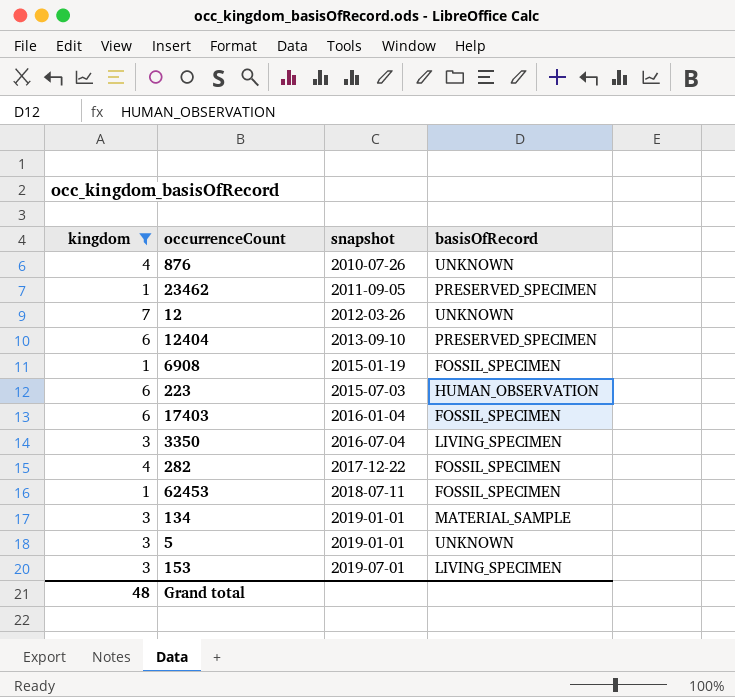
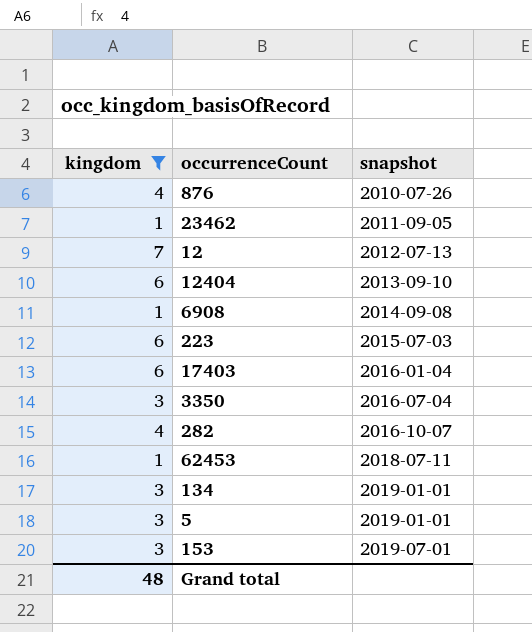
column basisOfRecord | position: 4 -> none
12 | snapshot: 2012-03-26 -> 2012-07-13
6908 | snapshot: 2015-01-19 -> 2014-09-08
282 | snapshot: 2017-12-22 -> 2016-10-07

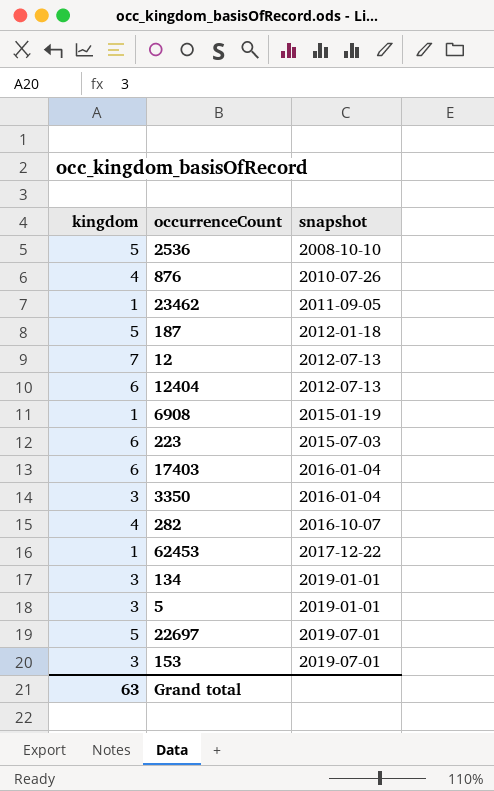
filter: kingdom != 5 -> none
12404 | snapshot: 2013-09-10 -> 2012-07-13
6908 | snapshot: 2014-09-08 -> 2015-01-19
3350 | snapshot: 2016-07-04 -> 2016-01-04
62453 | snapshot: 2018-07-11 -> 2017-12-22
Grand total | kingdom: 48 -> 63

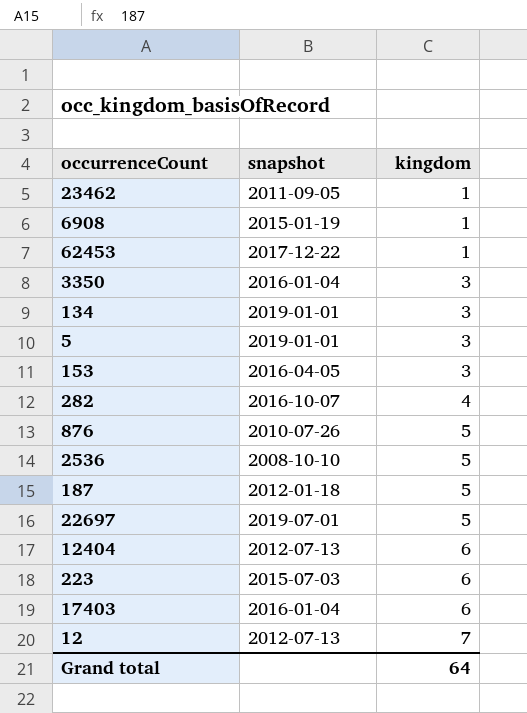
row order: snapshot ascending -> kingdom ascending
column kingdom | position: 1 -> 3
153 | snapshot: 2019-07-01 -> 2016-04-05
876 | kingdom: 4 -> 5
Grand total | kingdom: 63 -> 64

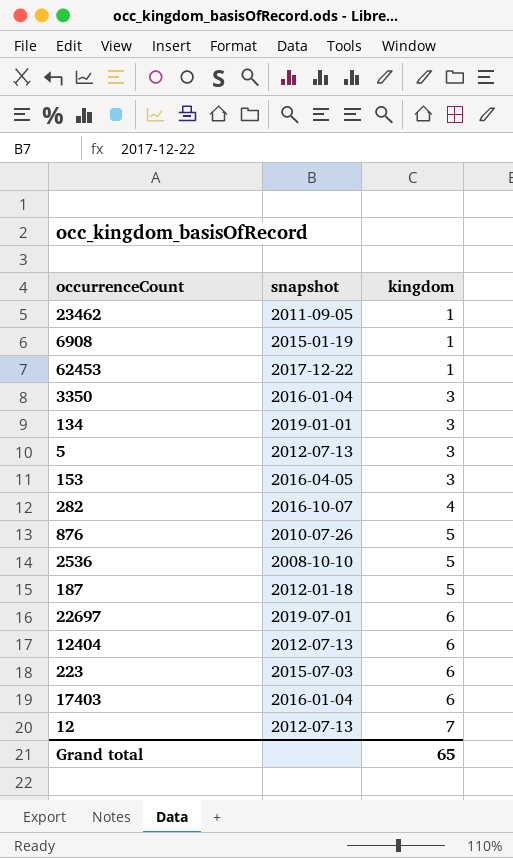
5 | snapshot: 2019-01-01 -> 2012-07-13
22697 | kingdom: 5 -> 6
Grand total | kingdom: 64 -> 65

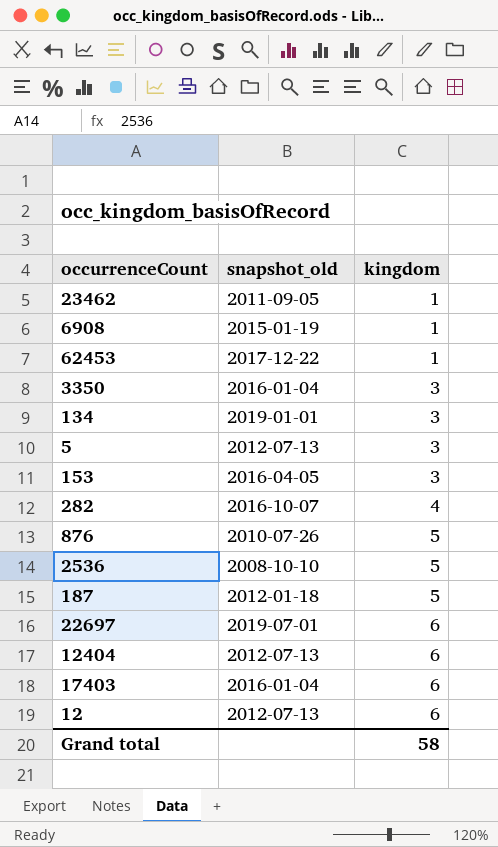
column name: snapshot -> snapshot_old
row 223: 2015-07-03 | 6 -> none
12 | kingdom: 7 -> 6
Grand total | kingdom: 65 -> 58

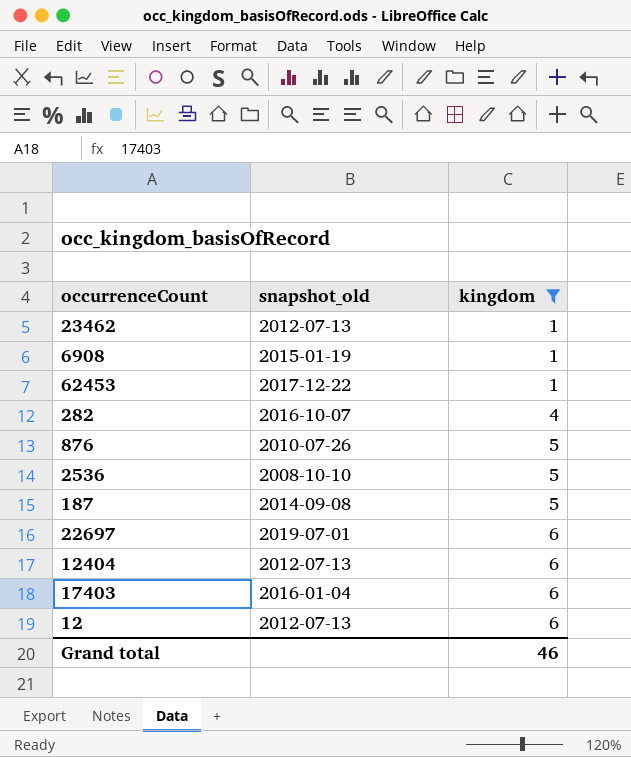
filter: none -> kingdom != 3
23462 | snapshot_old: 2011-09-05 -> 2012-07-13
187 | snapshot_old: 2012-01-18 -> 2014-09-08
Grand total | kingdom: 58 -> 46

